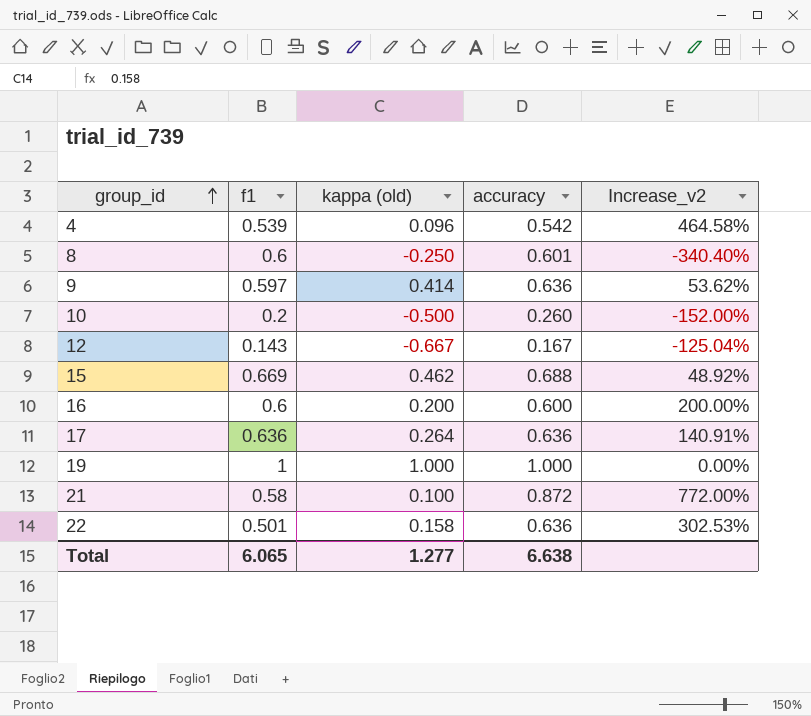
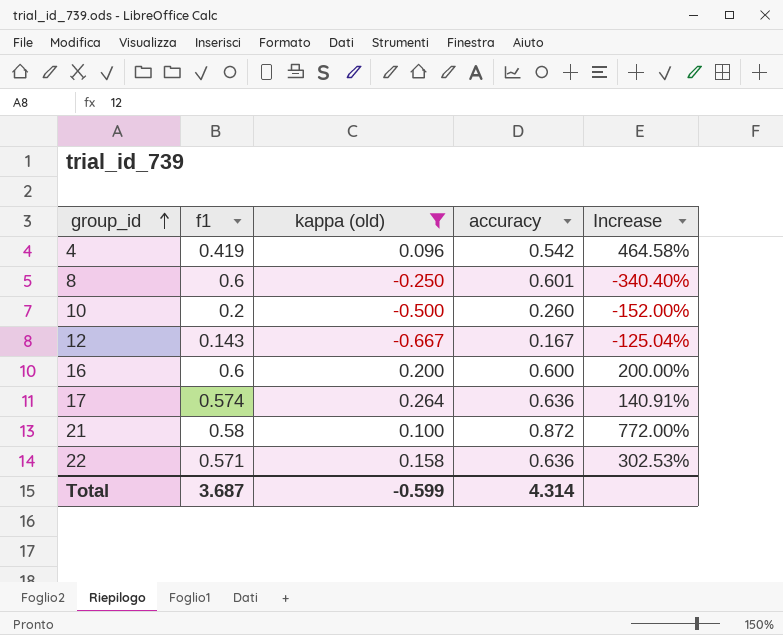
filter: none -> kappa (old) <= 0.264
column name: Increase_v2 -> Increase
4 | f1: 0.539 -> 0.419
17 | f1: 0.636 -> 0.574
22 | f1: 0.501 -> 0.571
Total | f1: 6.065 -> 3.687
Total | kappa (old): 1.277 -> -0.599
Total | accuracy: 6.638 -> 4.314

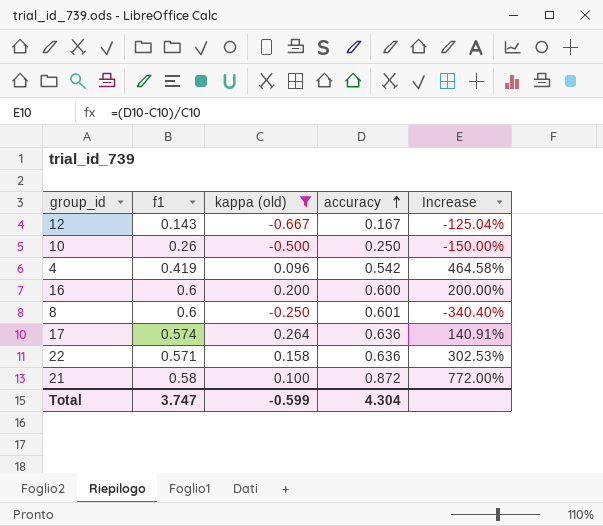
row order: group_id ascending -> accuracy ascending
10 | f1: 0.2 -> 0.26
10 | accuracy: 0.260 -> 0.250
10 | Increase: -152.00% -> -150.00%
Total | f1: 3.687 -> 3.747
Total | accuracy: 4.314 -> 4.304

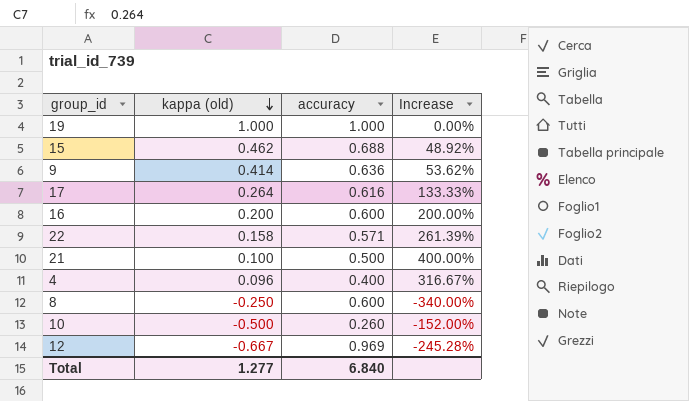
filter: kappa (old) <= 0.264 -> none
row order: accuracy ascending -> kappa (old) descending
column f1 | position: 2 -> none
17 | accuracy: 0.636 -> 0.616
17 | Increase: 140.91% -> 133.33%
22 | accuracy: 0.636 -> 0.571
22 | Increase: 302.53% -> 261.39%
21 | accuracy: 0.872 -> 0.500
21 | Increase: 772.00% -> 400.00%
4 | accuracy: 0.542 -> 0.400
4 | Increase: 464.58% -> 316.67%
8 | accuracy: 0.601 -> 0.600
8 | Increase: -340.40% -> -340.00%
10 | accuracy: 0.250 -> 0.260
10 | Increase: -150.00% -> -152.00%
12 | accuracy: 0.167 -> 0.969
12 | Increase: -125.04% -> -245.28%
Total | kappa (old): -0.599 -> 1.277
Total | accuracy: 4.304 -> 6.840

